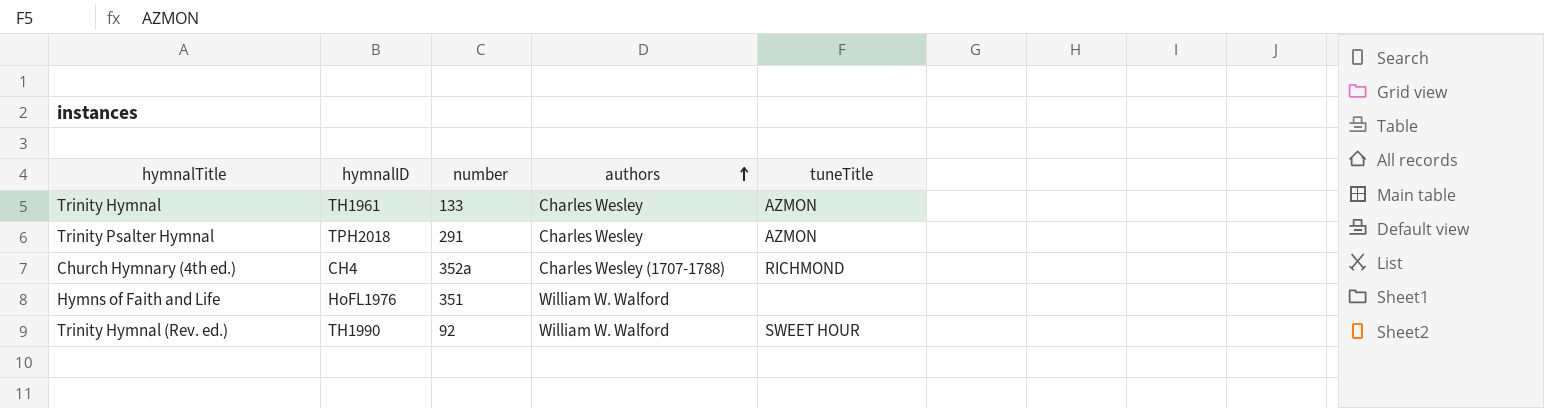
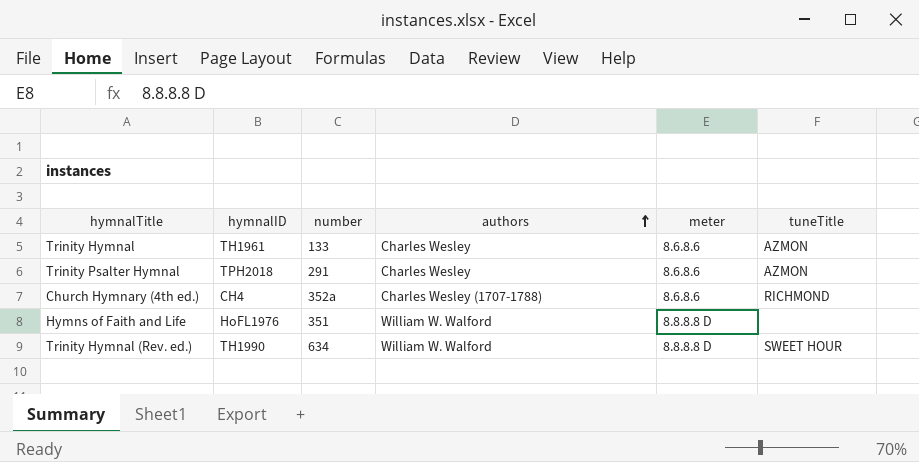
column meter | position: none -> 5
Trinity Hymnal (Rev. ed.) | number: 92 -> 634

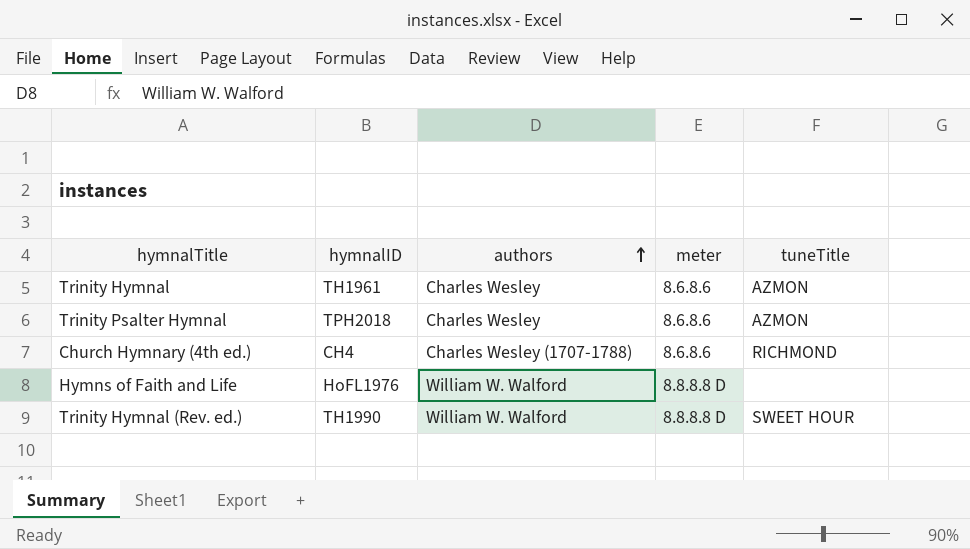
column number | position: 3 -> none

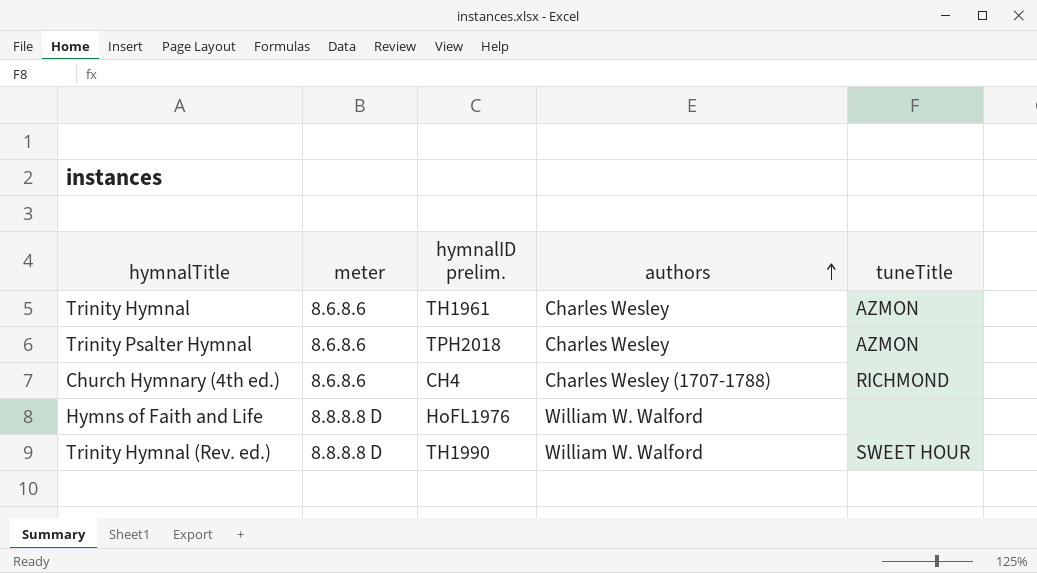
column meter | position: 4 -> 2
column name: hymnalID -> hymnalID prelim.

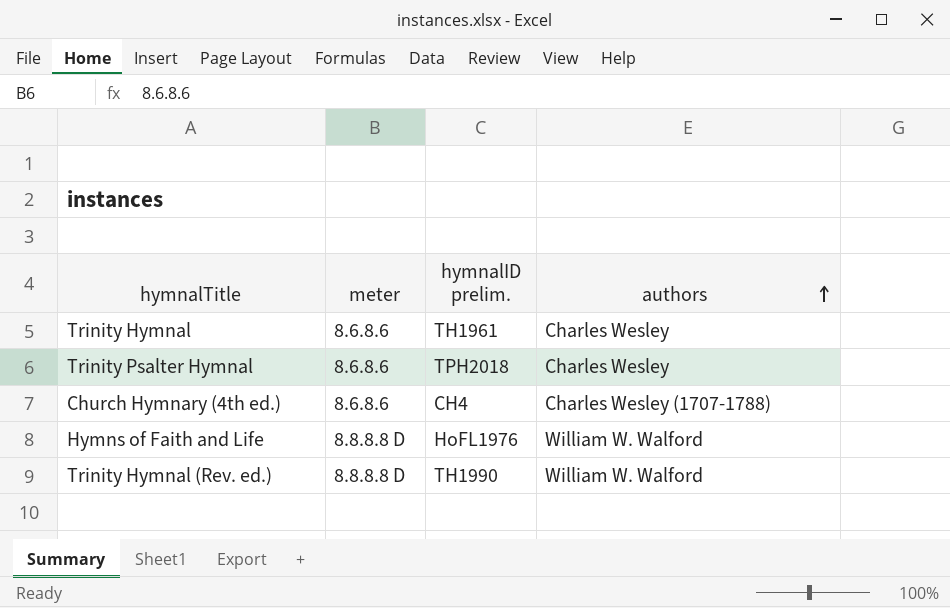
column tuneTitle | position: 5 -> none

